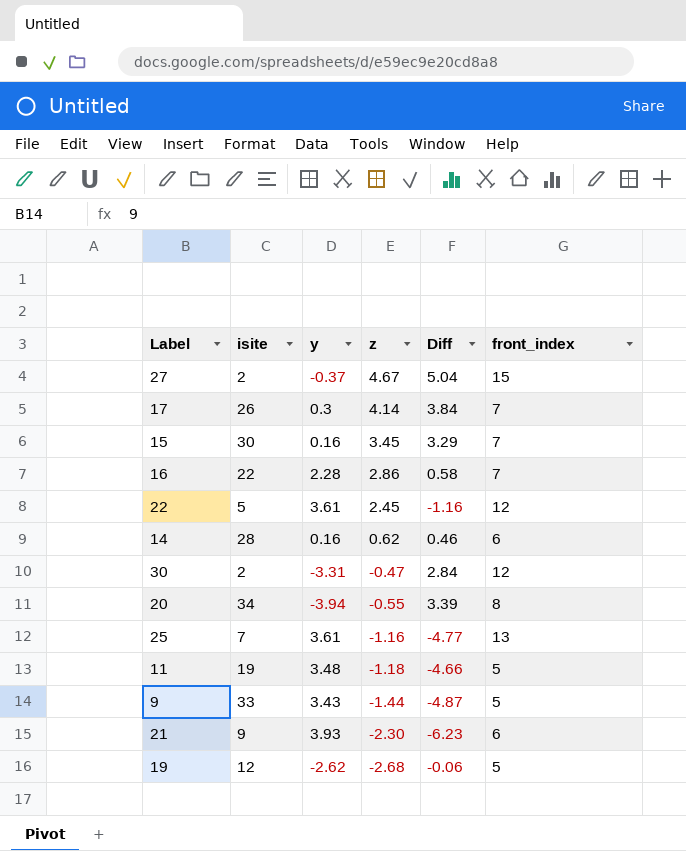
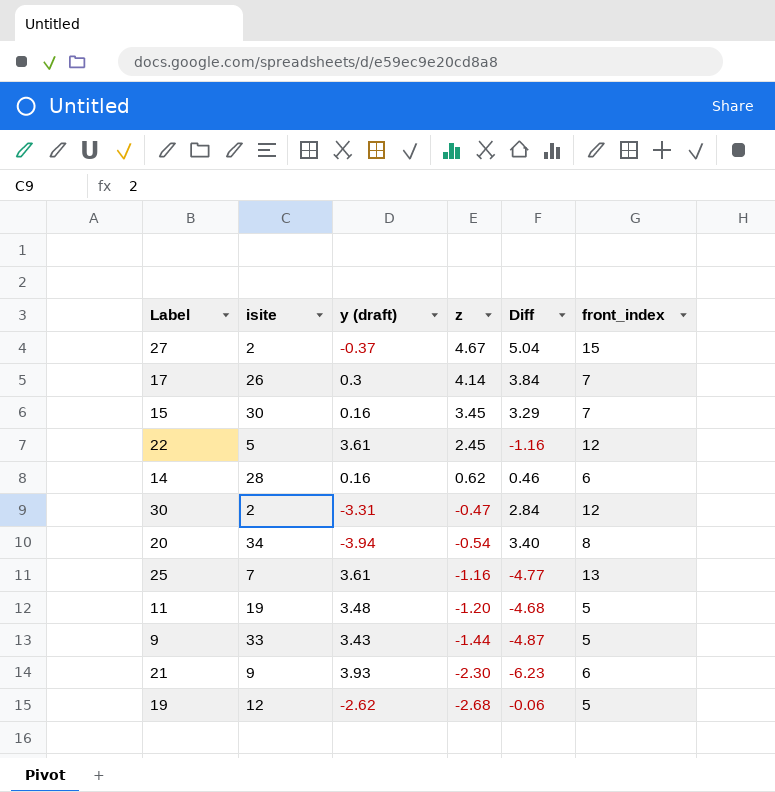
column name: y -> y (draft)
row 16: 22 | 2.28 | 2.86 | 0.58 | 7 -> none
20 | z: -0.55 -> -0.54
20 | Diff: 3.39 -> 3.40
11 | z: -1.18 -> -1.20
11 | Diff: -4.66 -> -4.68

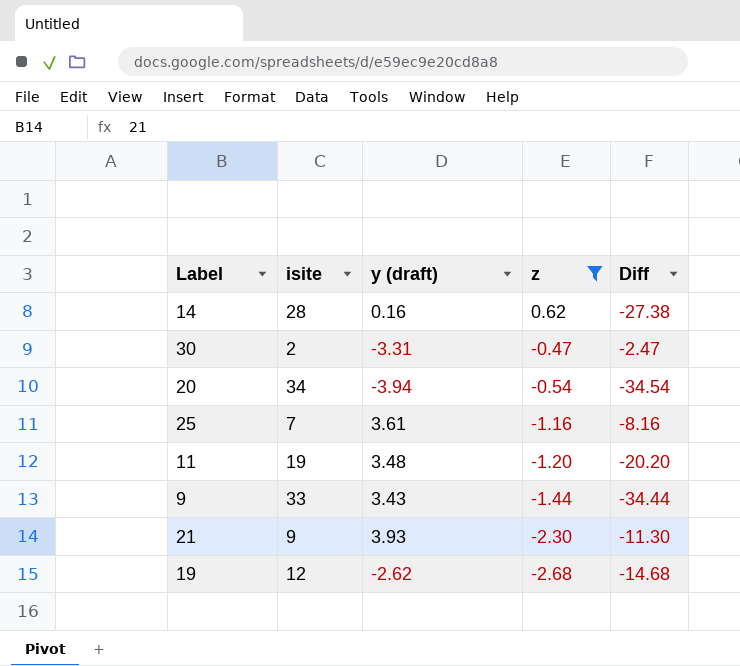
filter: none -> z <= 0.62
column front_index | position: 6 -> none
column Diff | formula: [z] - [y (draft)] -> [z] - [isite]

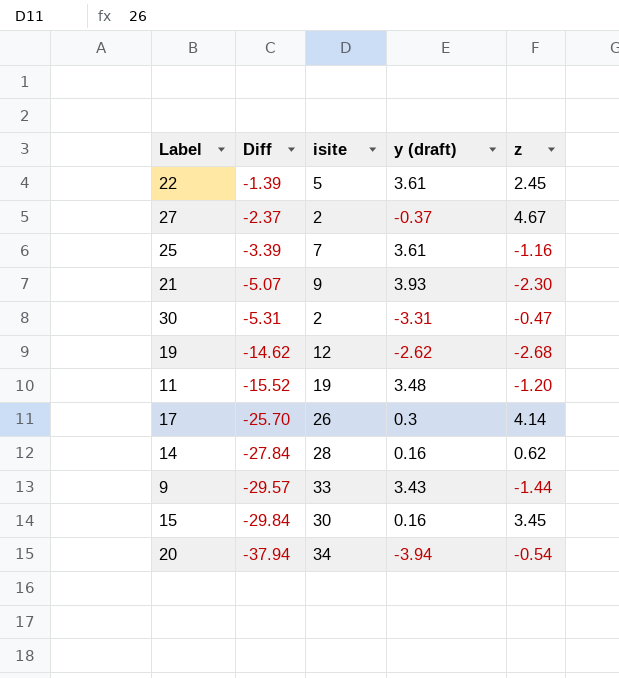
filter: z <= 0.62 -> none
row order: z descending -> Diff descending
column Diff | formula: [z] - [isite] -> [y (draft)] - [isite]
column Diff | position: 5 -> 2

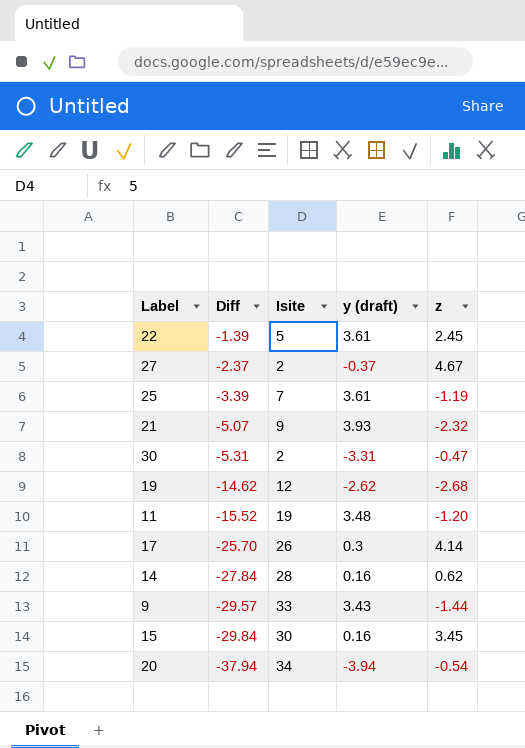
column name: isite -> Isite
25 | z: -1.16 -> -1.19
21 | z: -2.30 -> -2.32

